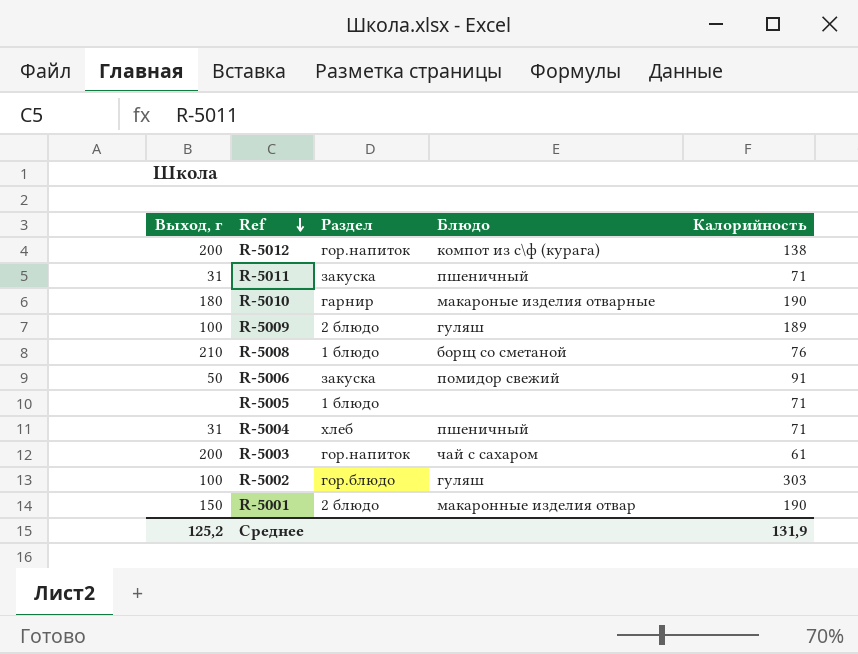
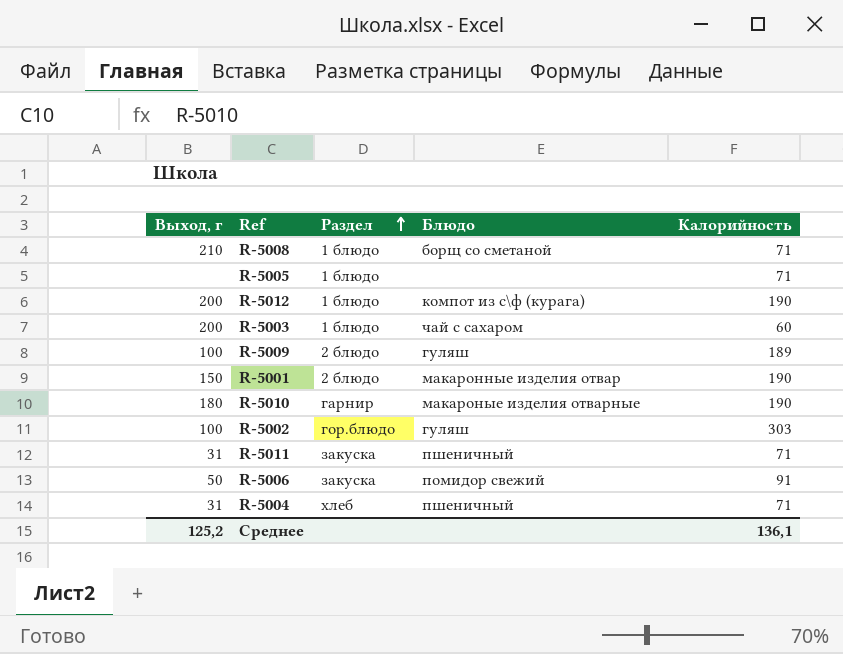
row order: Ref descending -> Раздел ascending
R-5008 | Калорийность: 76 -> 71
R-5012 | Раздел: гор.напиток -> 1 блюдо
R-5012 | Калорийность: 138 -> 190
R-5003 | Раздел: гор.напиток -> 1 блюдо
R-5003 | Калорийность: 61 -> 60
Среднее | Калорийность: 131,9 -> 136,1

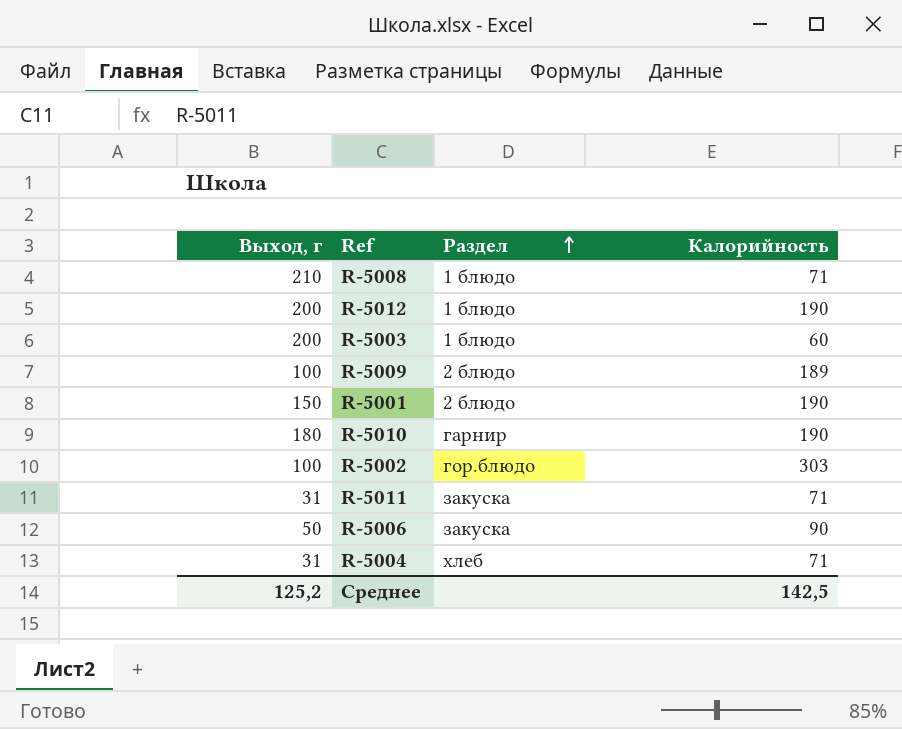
column Блюдо | position: 4 -> none
row R-5005: none | 1 блюдо | none | 71 -> none
R-5006 | Калорийность: 91 -> 90
Среднее | Калорийность: 136,1 -> 142,5

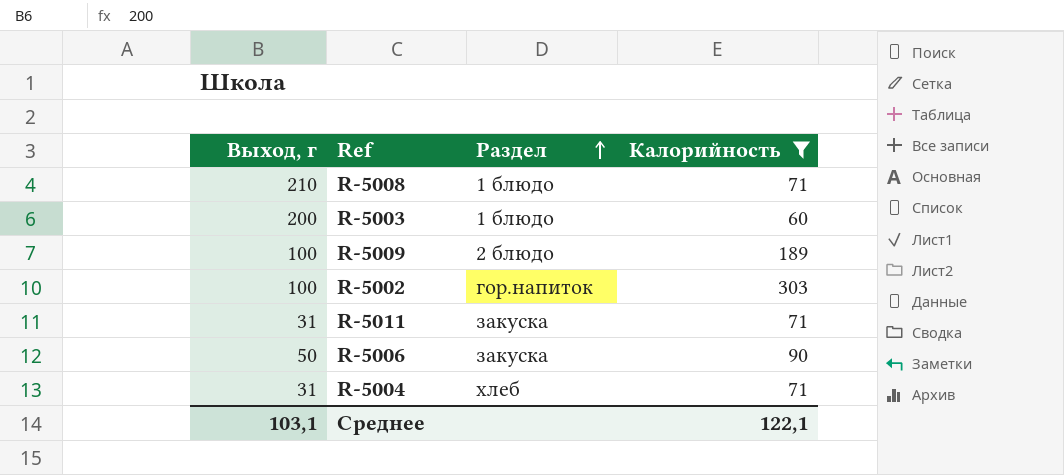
filter: none -> Калорийность != 190
R-5002 | Раздел: гор.блюдо -> гор.напиток
Среднее | Выход, г: 125,2 -> 103,1
Среднее | Калорийность: 142,5 -> 122,1

